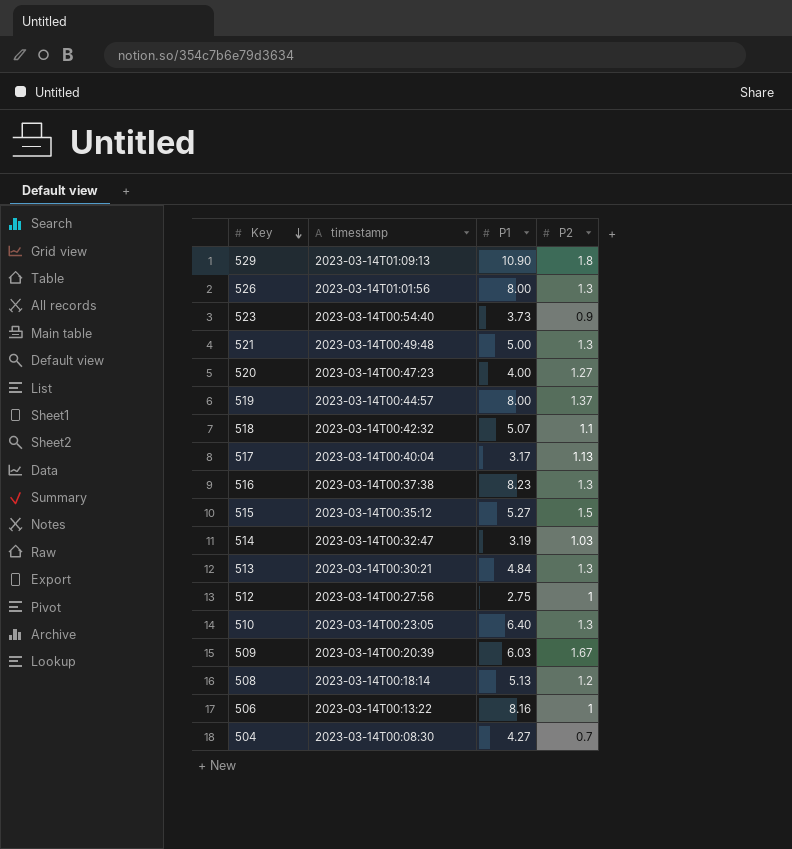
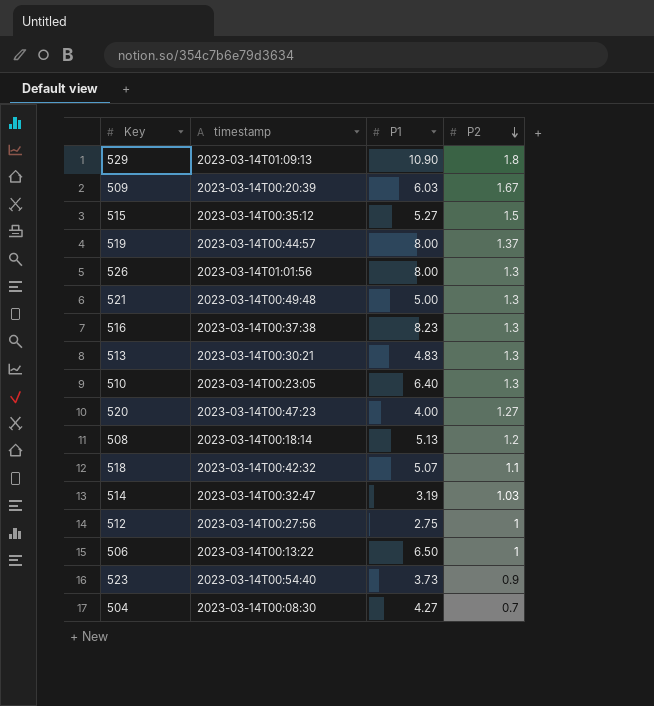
row order: Key descending -> P2 descending
row 517: 2023-03-14T00:40:04 | 3.17 | 1.13 -> none
513 | P1: 4.84 -> 4.83
506 | P1: 8.16 -> 6.50

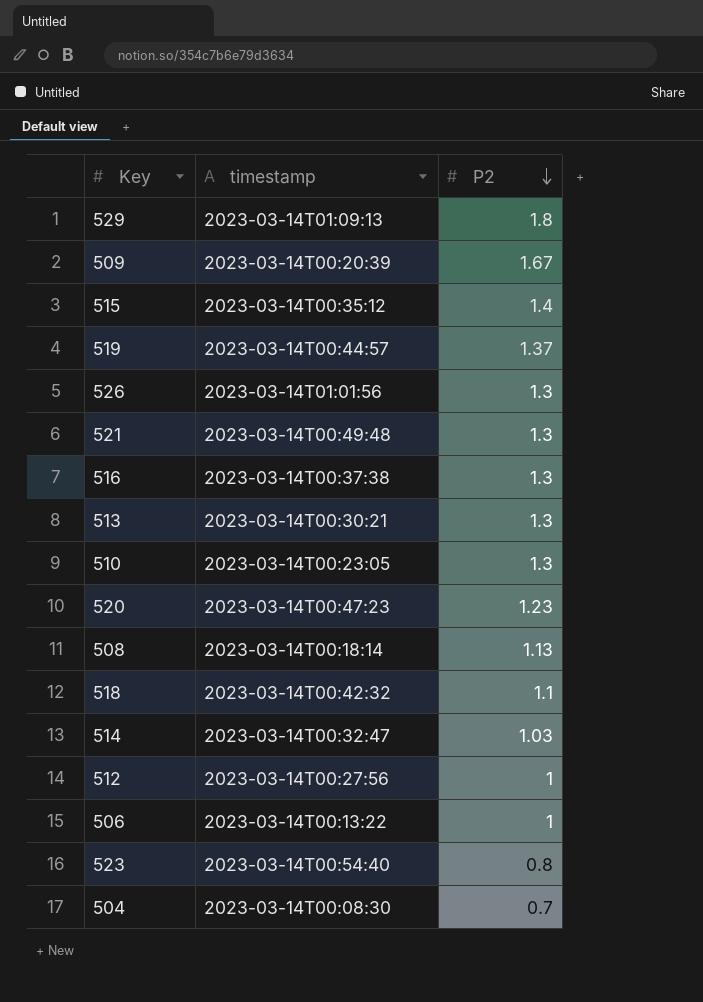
column P1 | position: 3 -> none
515 | P2: 1.5 -> 1.4
520 | P2: 1.27 -> 1.23
508 | P2: 1.2 -> 1.13
523 | P2: 0.9 -> 0.8

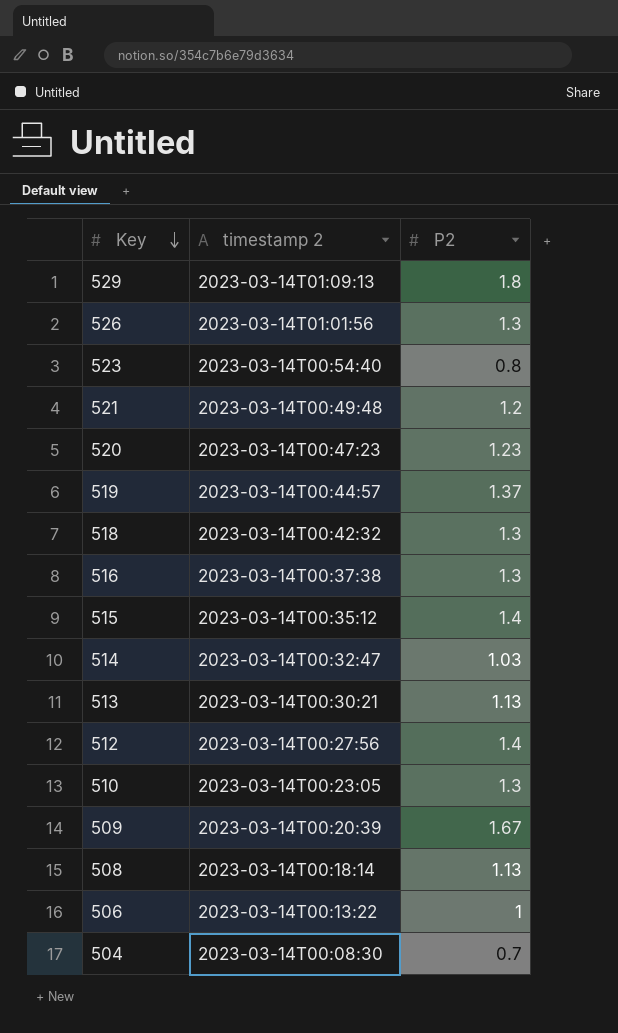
row order: P2 descending -> Key descending
column name: timestamp -> timestamp 2
521 | P2: 1.3 -> 1.2
518 | P2: 1.1 -> 1.3
513 | P2: 1.3 -> 1.13
512 | P2: 1 -> 1.4

